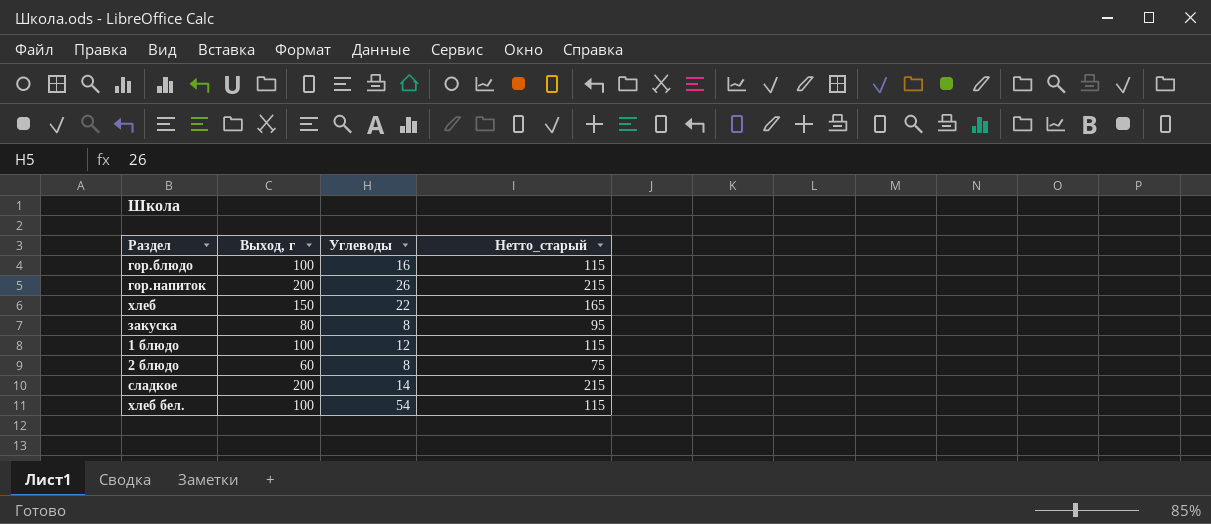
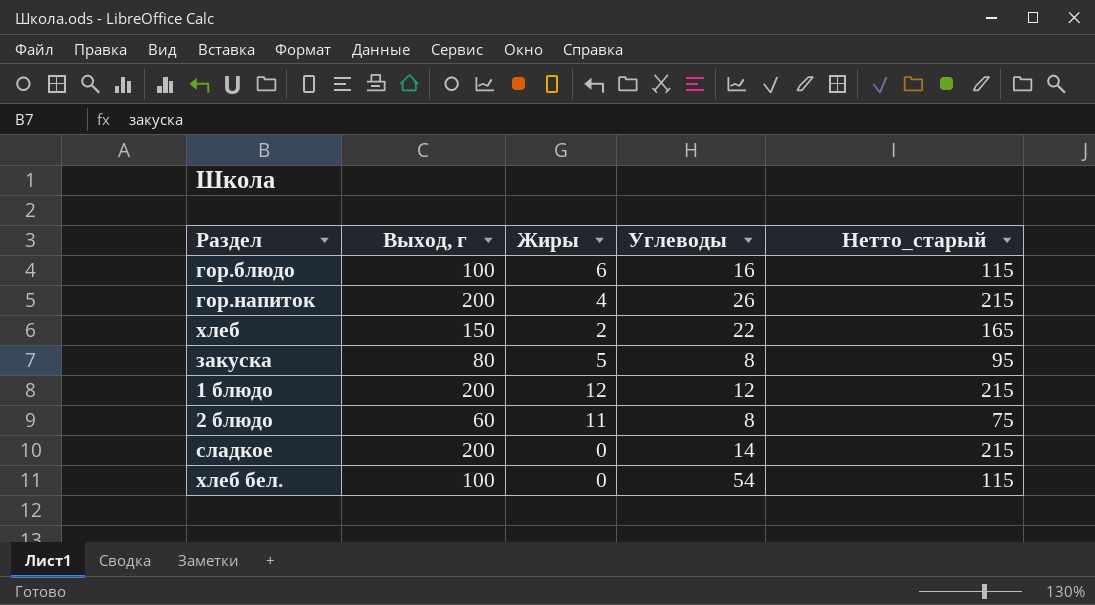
column Жиры | position: none -> 3
1 блюдо | Выход, г: 100 -> 200
1 блюдо | Нетто_старый: 115 -> 215

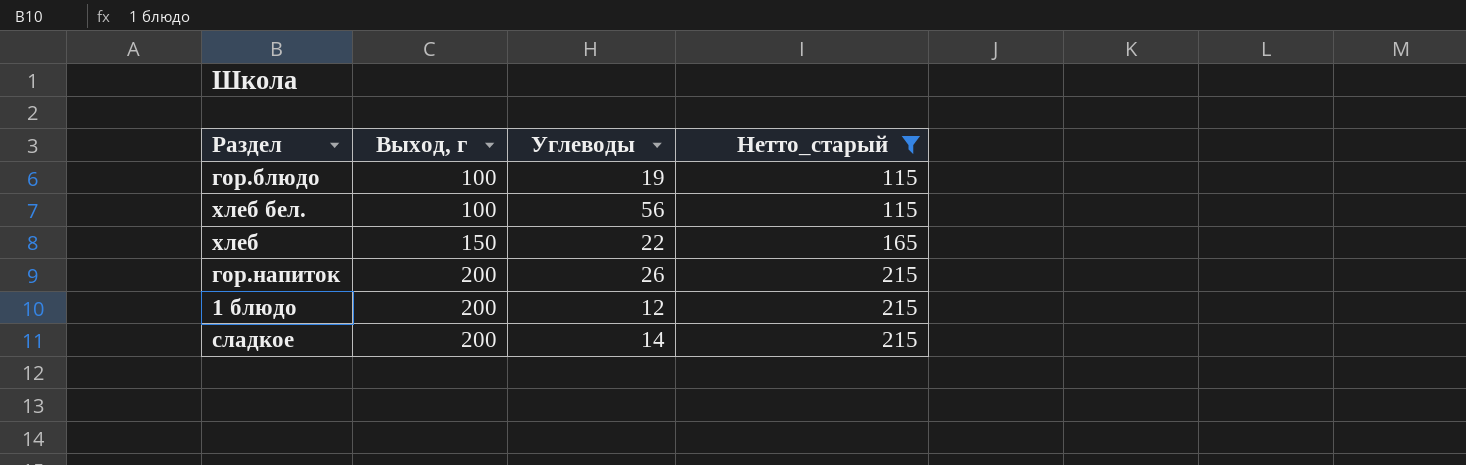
filter: none -> Нетто_старый >= 115
row order: none -> Выход, г ascending
column Жиры | position: 3 -> none
гор.блюдо | Углеводы: 16 -> 19
хлеб бел. | Углеводы: 54 -> 56

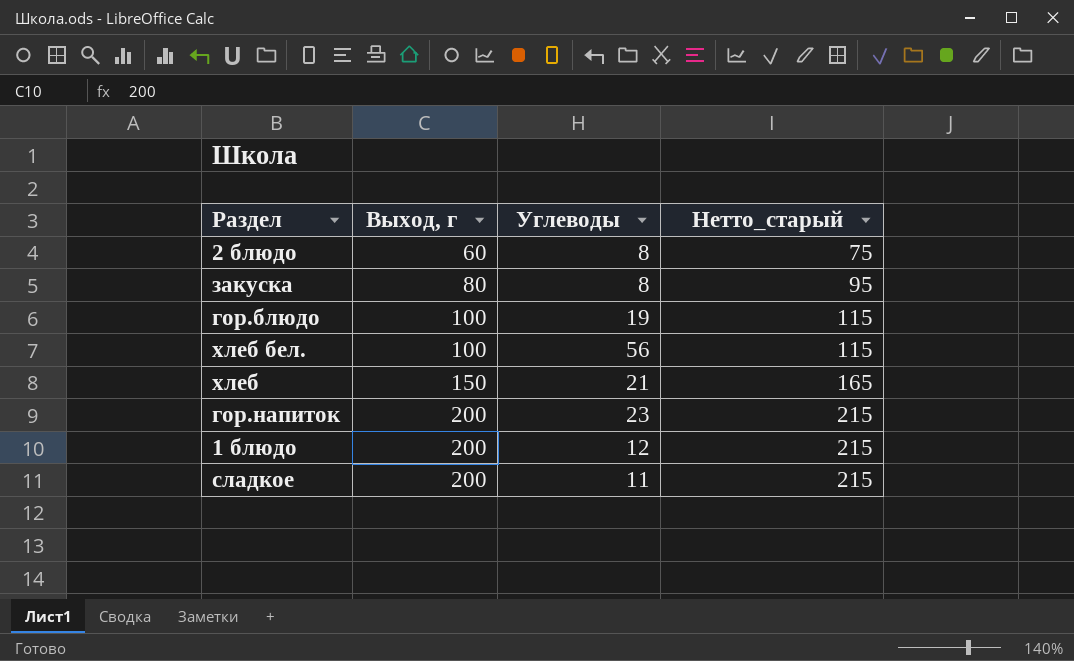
filter: Нетто_старый >= 115 -> none
хлеб | Углеводы: 22 -> 21
гор.напиток | Углеводы: 26 -> 23
сладкое | Углеводы: 14 -> 11

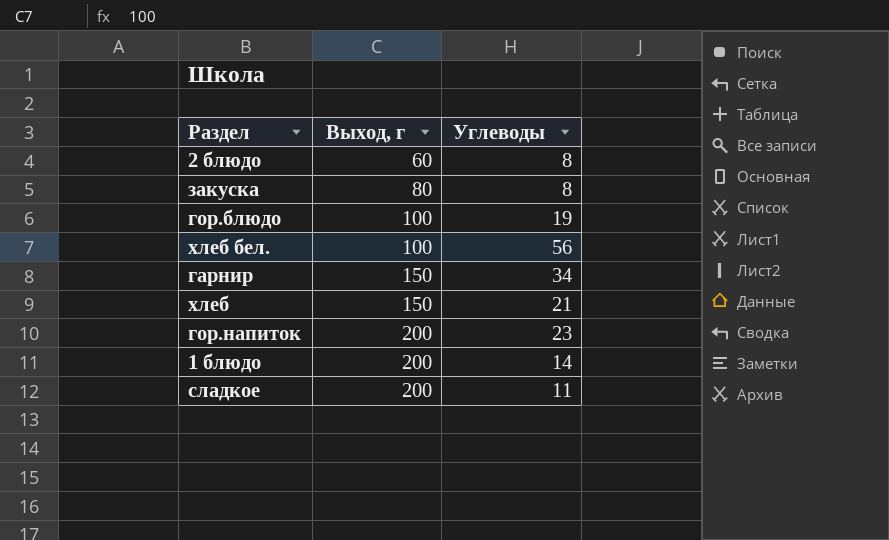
column Нетто_старый | formula: [Выход, г] + 15 -> none
row гарнир: none -> 150 | 34
1 блюдо | Углеводы: 12 -> 14

